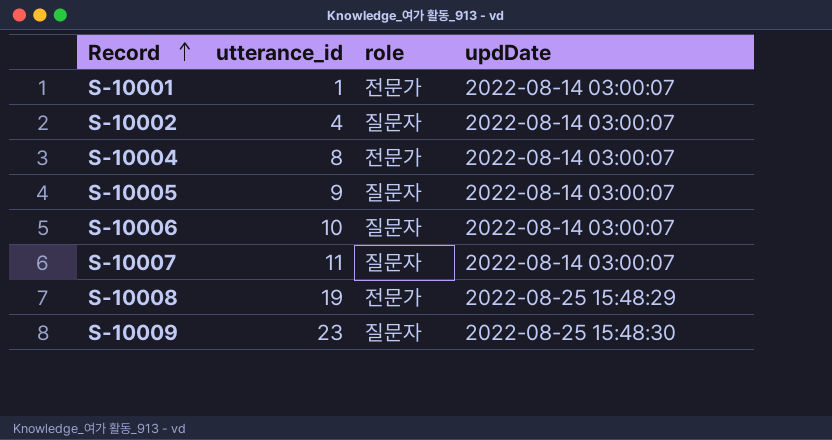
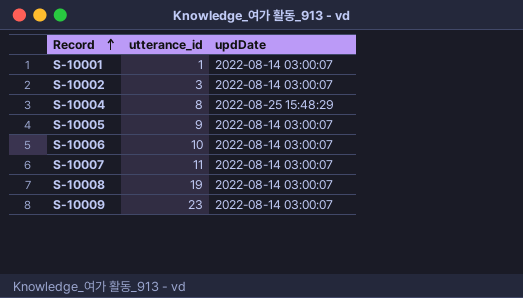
column role | position: 3 -> none
S-10002 | utterance_id: 4 -> 3
S-10004 | updDate: 2022-08-14 03:00:07 -> 2022-08-25 15:48:29
S-10008 | updDate: 2022-08-25 15:48:29 -> 2022-08-14 03:00:07
S-10009 | updDate: 2022-08-25 15:48:30 -> 2022-08-14 03:00:07

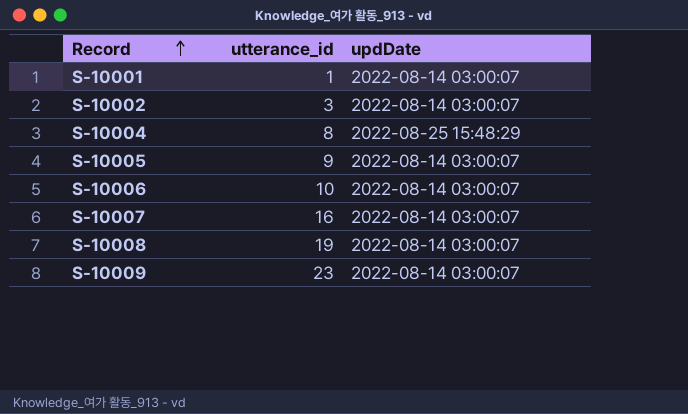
S-10007 | utterance_id: 11 -> 16

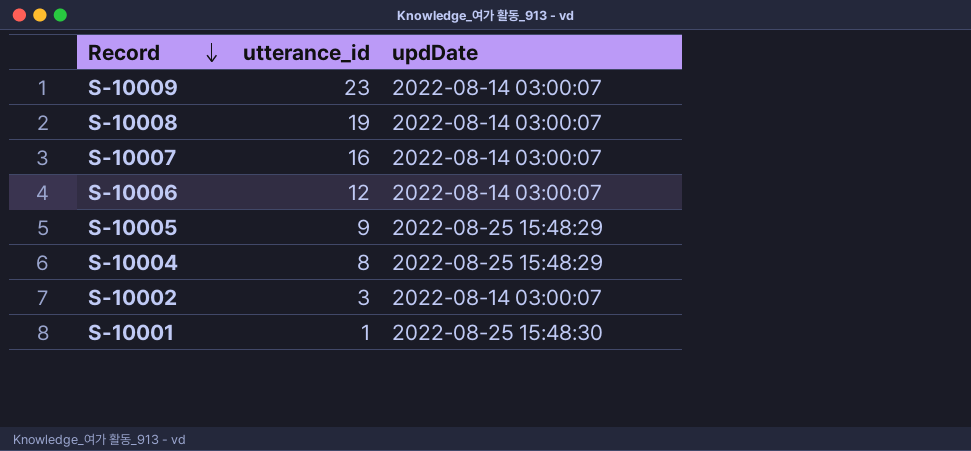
row order: Record ascending -> Record descending
S-10006 | utterance_id: 10 -> 12
S-10005 | updDate: 2022-08-14 03:00:07 -> 2022-08-25 15:48:29
S-10001 | updDate: 2022-08-14 03:00:07 -> 2022-08-25 15:48:30

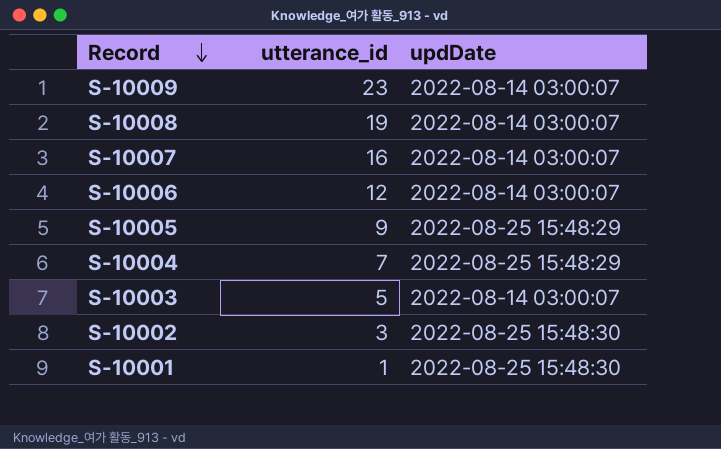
S-10004 | utterance_id: 8 -> 7
row S-10003: none -> 5 | 2022-08-14 03:00:07
S-10002 | updDate: 2022-08-14 03:00:07 -> 2022-08-25 15:48:30

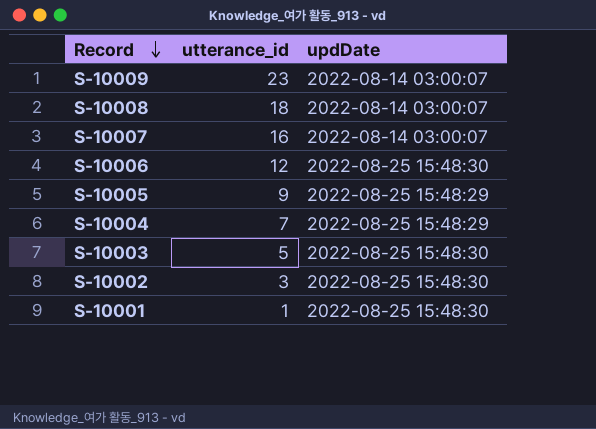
S-10008 | utterance_id: 19 -> 18
S-10006 | updDate: 2022-08-14 03:00:07 -> 2022-08-25 15:48:30
S-10003 | updDate: 2022-08-14 03:00:07 -> 2022-08-25 15:48:30

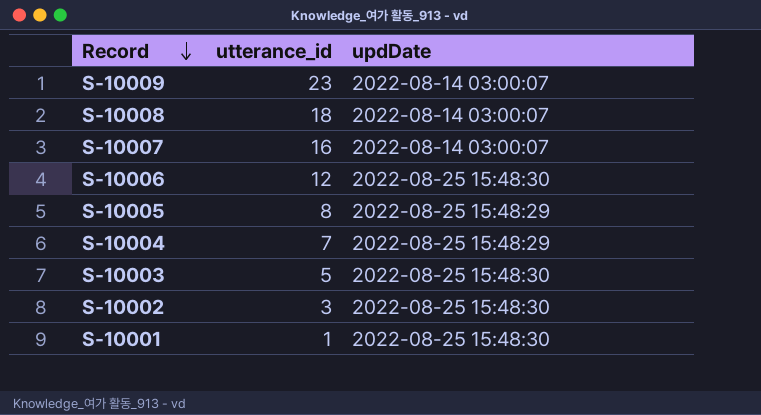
S-10005 | utterance_id: 9 -> 8

